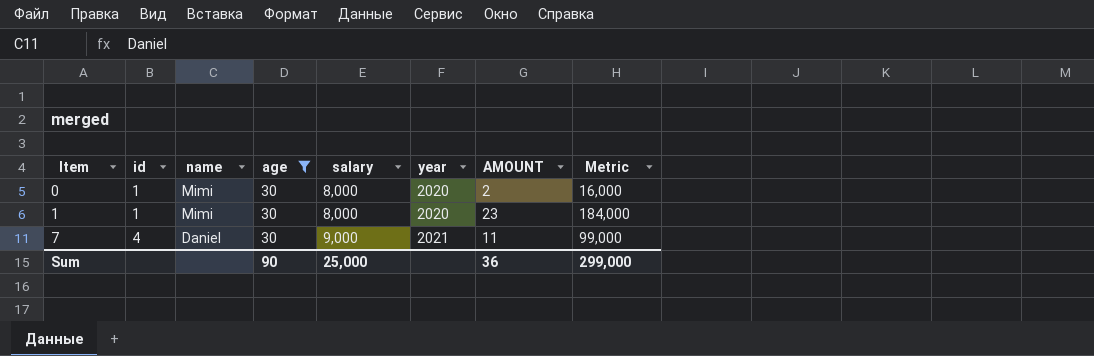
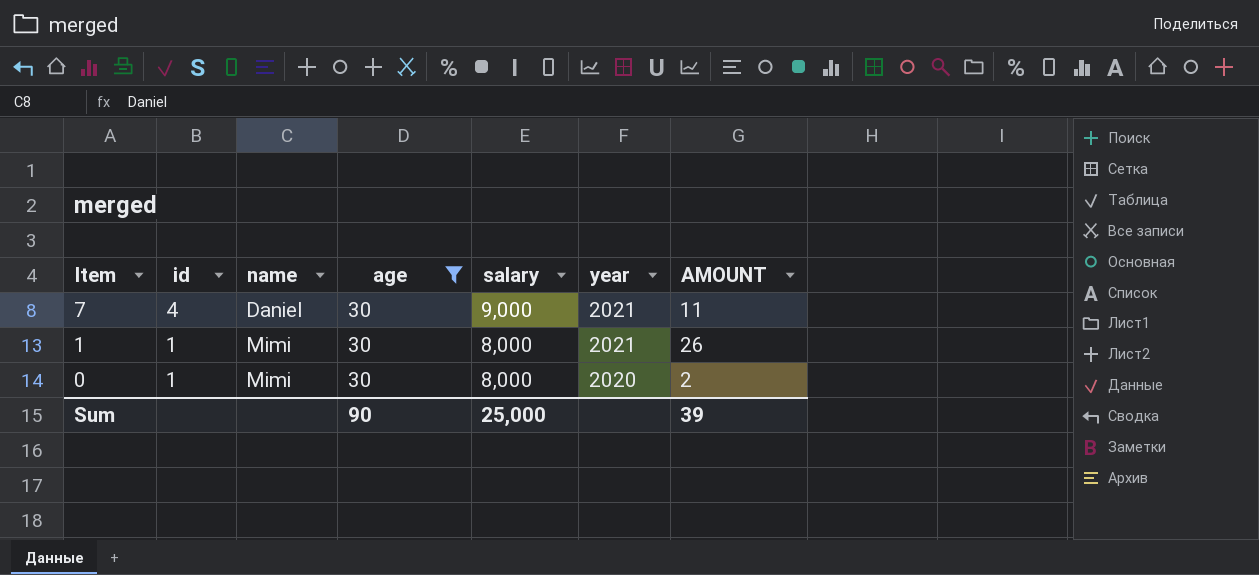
row order: Item ascending -> Item descending
column Metric | formula: [salary] * [AMOUNT] -> none
1 | year: 2020 -> 2021
1 | AMOUNT: 23 -> 26
Sum | AMOUNT: 36 -> 39

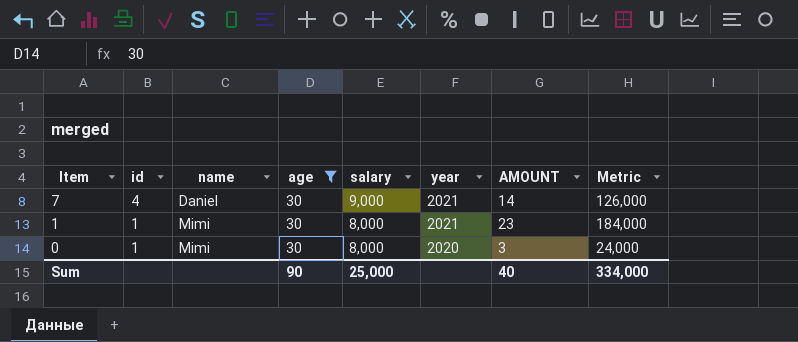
column Metric | formula: none -> [salary] * [AMOUNT]
7 | AMOUNT: 11 -> 14
1 | AMOUNT: 26 -> 23
0 | AMOUNT: 2 -> 3
Sum | AMOUNT: 39 -> 40

